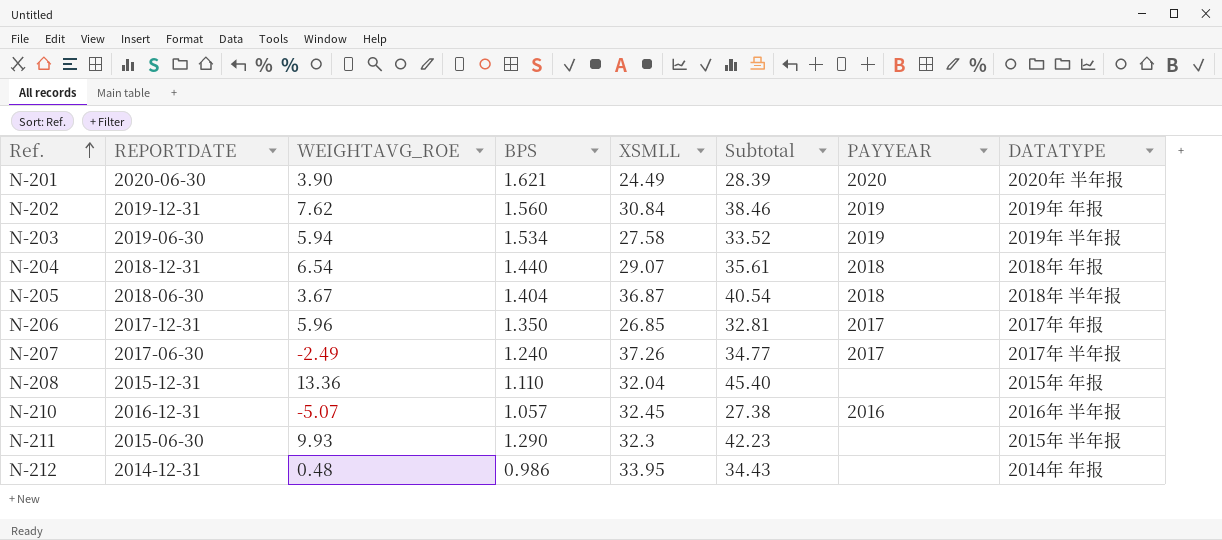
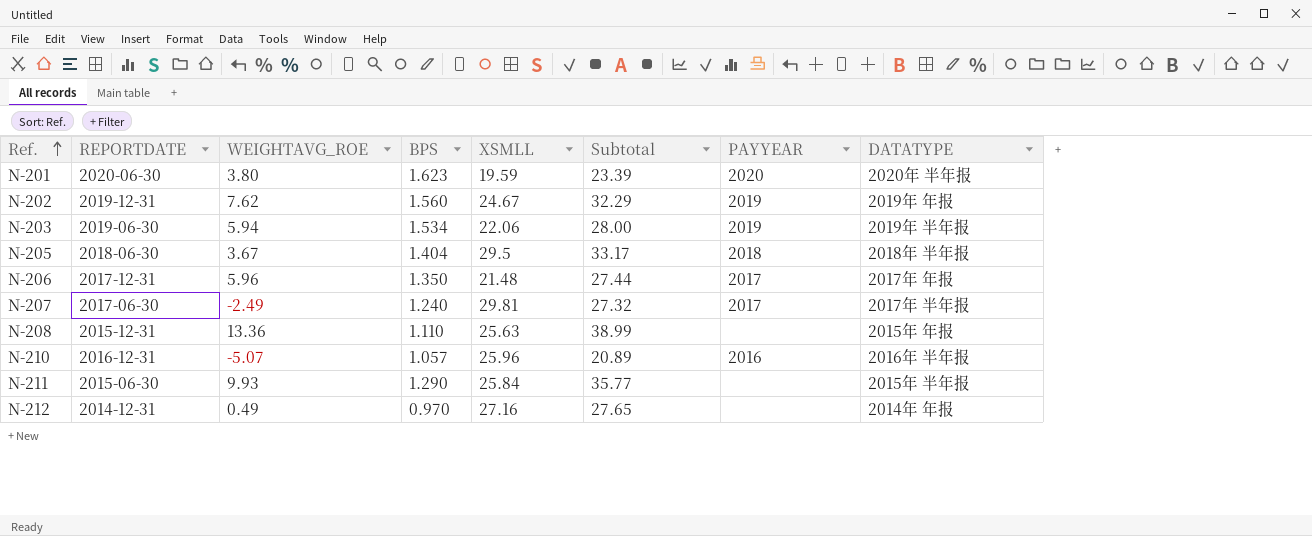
row N-204: 2018-12-31 | 6.54 | 1.440 | 29.07 | 35.61 | 2018 | 2018年 年报 -> none
N-201 | WEIGHTAVG_ROE: 3.90 -> 3.80
N-201 | BPS: 1.621 -> 1.623
N-201 | XSMLL: 24.49 -> 19.59
N-201 | Subtotal: 28.39 -> 23.39
N-202 | XSMLL: 30.84 -> 24.67
N-202 | Subtotal: 38.46 -> 32.29
N-203 | XSMLL: 27.58 -> 22.06
N-203 | Subtotal: 33.52 -> 28.00
N-205 | XSMLL: 36.87 -> 29.5
N-205 | Subtotal: 40.54 -> 33.17
N-206 | XSMLL: 26.85 -> 21.48
N-206 | Subtotal: 32.81 -> 27.44
N-207 | XSMLL: 37.26 -> 29.81
N-207 | Subtotal: 34.77 -> 27.32
N-208 | XSMLL: 32.04 -> 25.63
N-208 | Subtotal: 45.40 -> 38.99
N-210 | XSMLL: 32.45 -> 25.96
N-210 | Subtotal: 27.38 -> 20.89
N-211 | XSMLL: 32.3 -> 25.84
N-211 | Subtotal: 42.23 -> 35.77
N-212 | WEIGHTAVG_ROE: 0.48 -> 0.49
N-212 | BPS: 0.986 -> 0.970
N-212 | XSMLL: 33.95 -> 27.16
N-212 | Subtotal: 34.43 -> 27.65

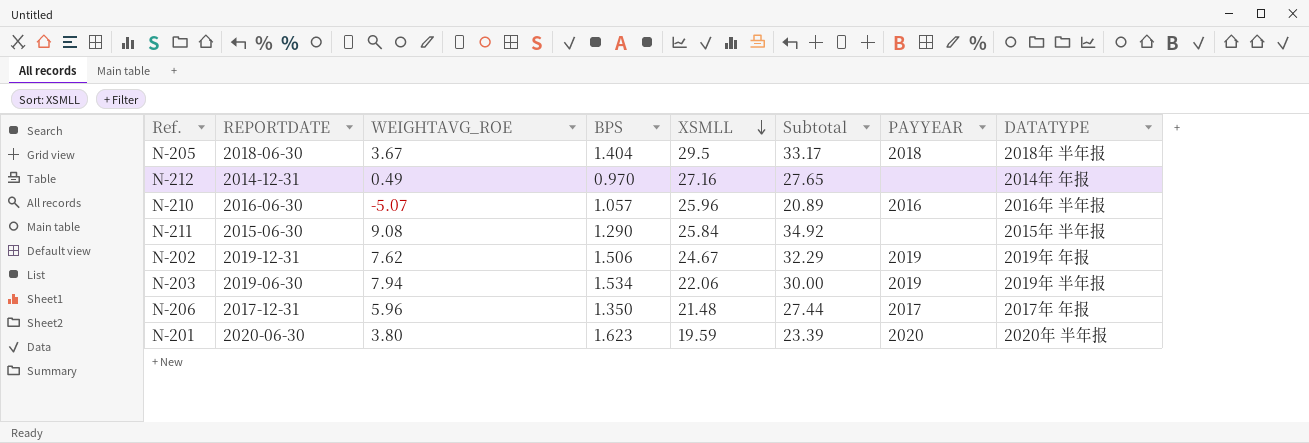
row order: Ref. ascending -> XSMLL descending
row N-207: 2017-06-30 | -2.49 | 1.240 | 29.81 | 27.32 | 2017 | 2017年 半年报 -> none
row N-208: 2015-12-31 | 13.36 | 1.110 | 25.63 | 38.99 | none | 2015年 年报 -> none
N-210 | REPORTDATE: 2016-12-31 -> 2016-06-30
N-211 | WEIGHTAVG_ROE: 9.93 -> 9.08
N-211 | Subtotal: 35.77 -> 34.92
N-202 | BPS: 1.560 -> 1.506
N-203 | WEIGHTAVG_ROE: 5.94 -> 7.94
N-203 | Subtotal: 28.00 -> 30.00

